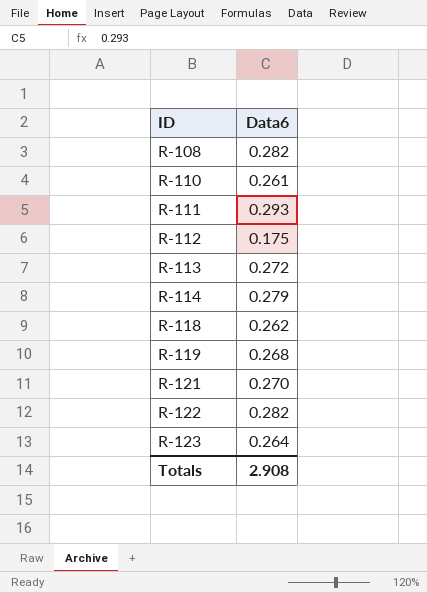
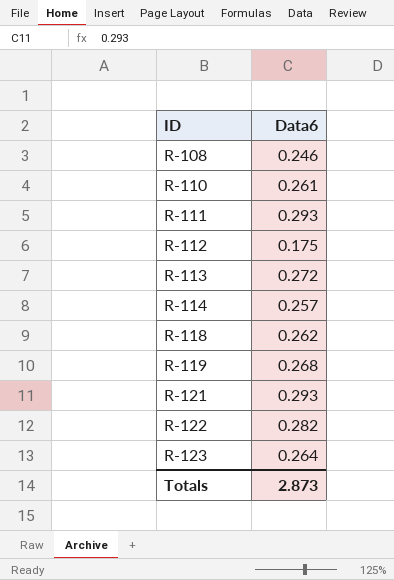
R-108 | Data6: 0.282 -> 0.246
R-114 | Data6: 0.279 -> 0.257
R-121 | Data6: 0.270 -> 0.293
Totals | Data6: 2.908 -> 2.873

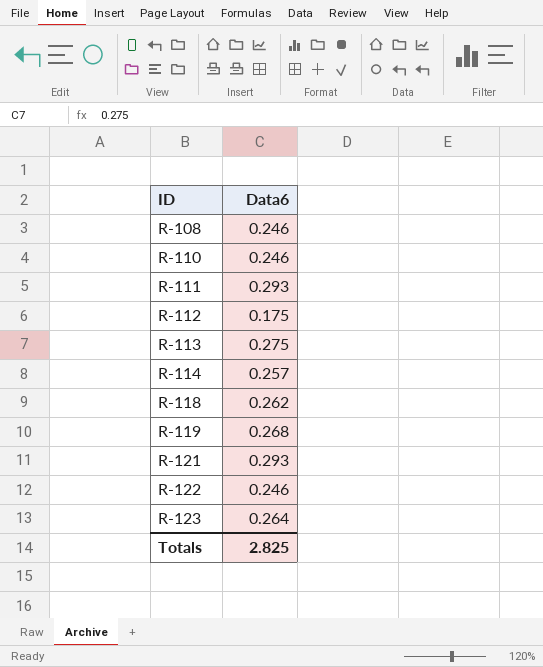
R-110 | Data6: 0.261 -> 0.246
R-113 | Data6: 0.272 -> 0.275
R-122 | Data6: 0.282 -> 0.246
Totals | Data6: 2.873 -> 2.825

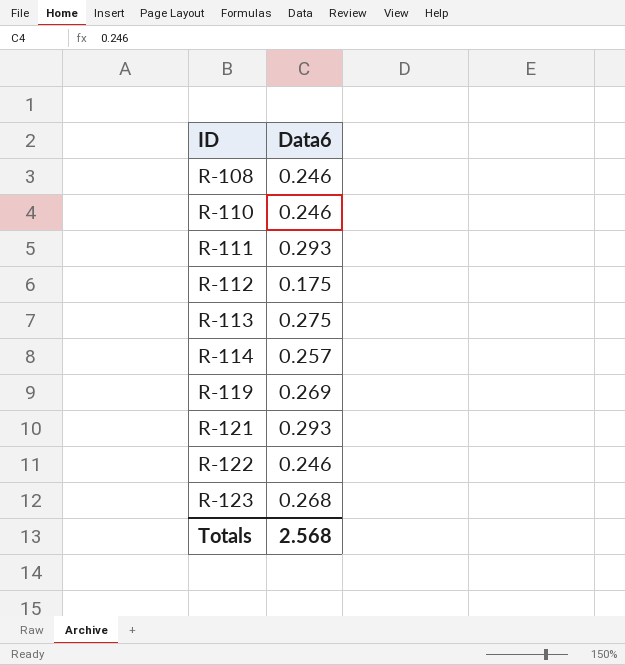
row R-118: 0.262 -> none
R-119 | Data6: 0.268 -> 0.269
R-123 | Data6: 0.264 -> 0.268
Totals | Data6: 2.825 -> 2.568

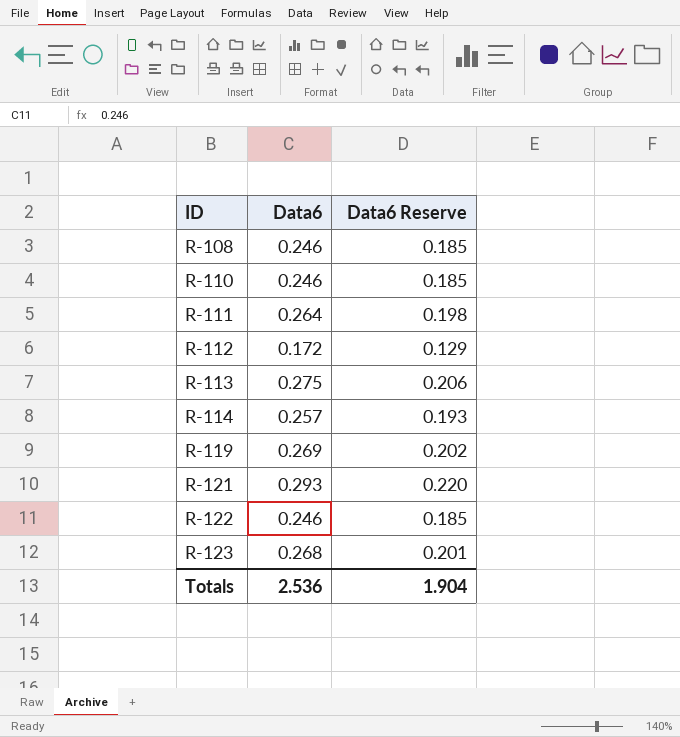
column Data6 Reserve | formula: none -> [Data6] * 0.75
R-111 | Data6: 0.293 -> 0.264
R-112 | Data6: 0.175 -> 0.172
Totals | Data6: 2.568 -> 2.536

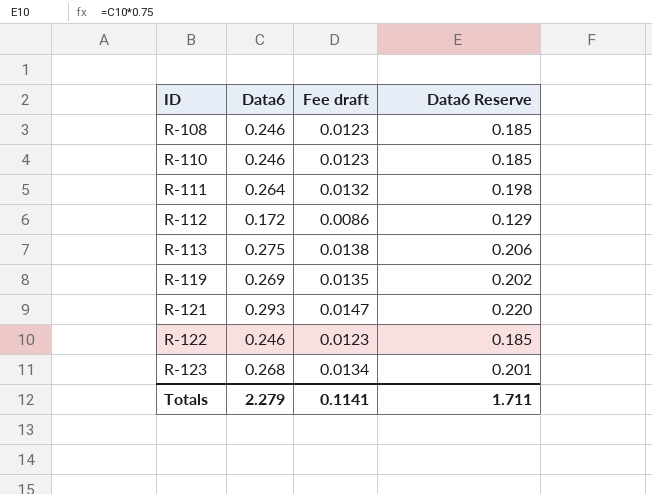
column Fee draft | formula: none -> [Data6] * 0.05
row R-114: 0.257 | 0.193 -> none
Totals | Data6: 2.536 -> 2.279
Totals | Data6 Reserve: 1.904 -> 1.711

